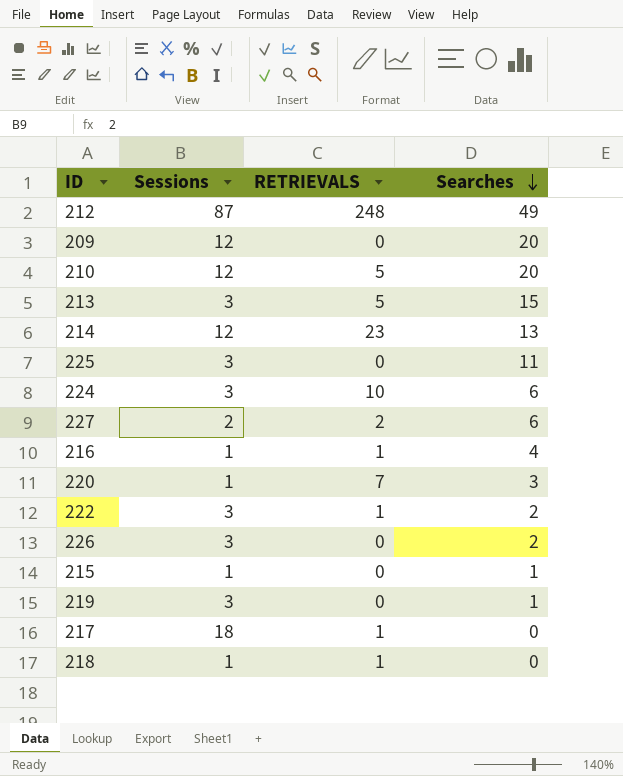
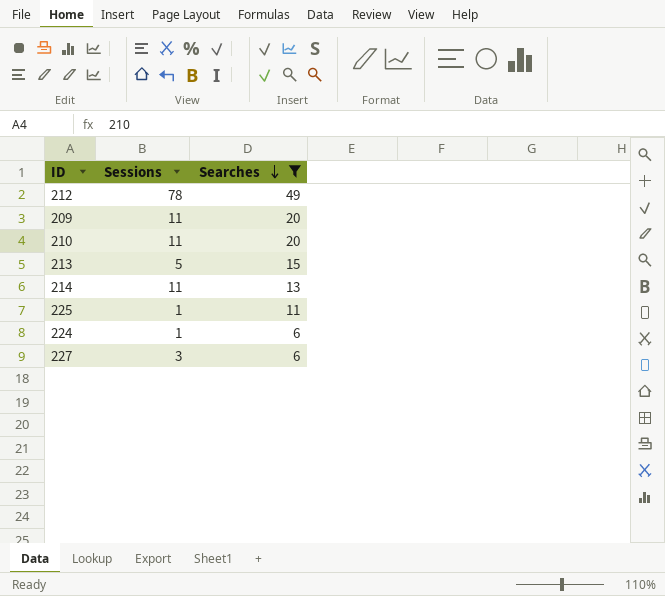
filter: none -> Searches >= 6
column RETRIEVALS | position: 3 -> none
212 | Sessions: 87 -> 78
209 | Sessions: 12 -> 11
210 | Sessions: 12 -> 11
213 | Sessions: 3 -> 5
214 | Sessions: 12 -> 11
225 | Sessions: 3 -> 1
224 | Sessions: 3 -> 1
227 | Sessions: 2 -> 3

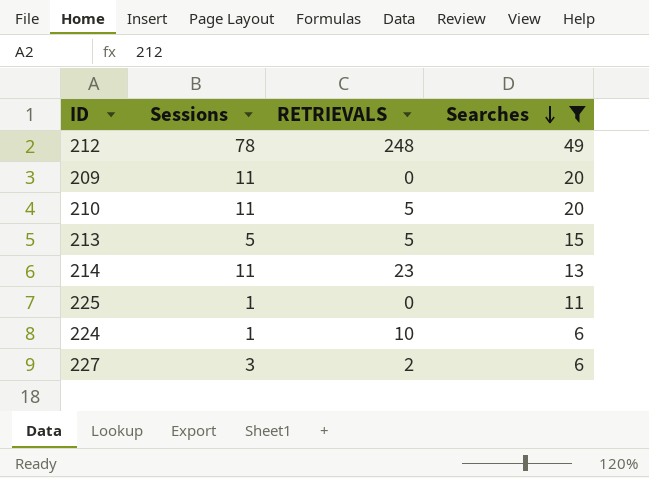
column RETRIEVALS | position: none -> 3

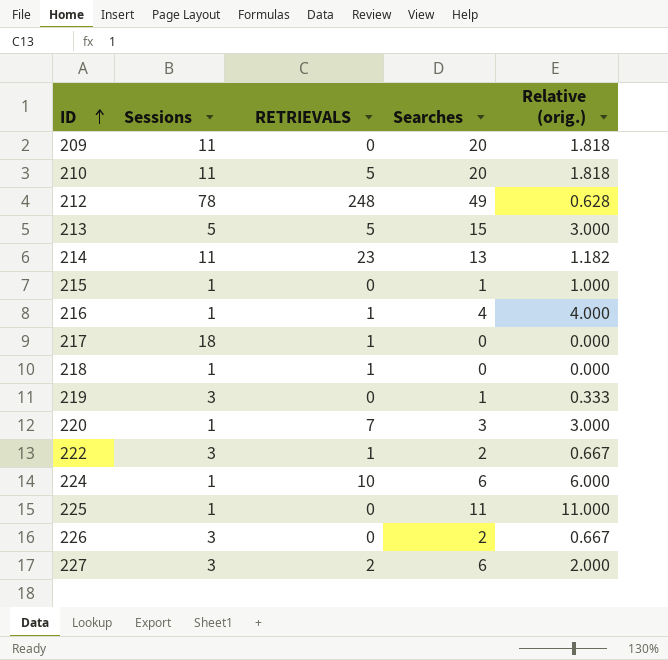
filter: Searches >= 6 -> none
row order: Searches descending -> ID ascending
column Relative (orig.) | formula: none -> [Searches] / [Sessions]

